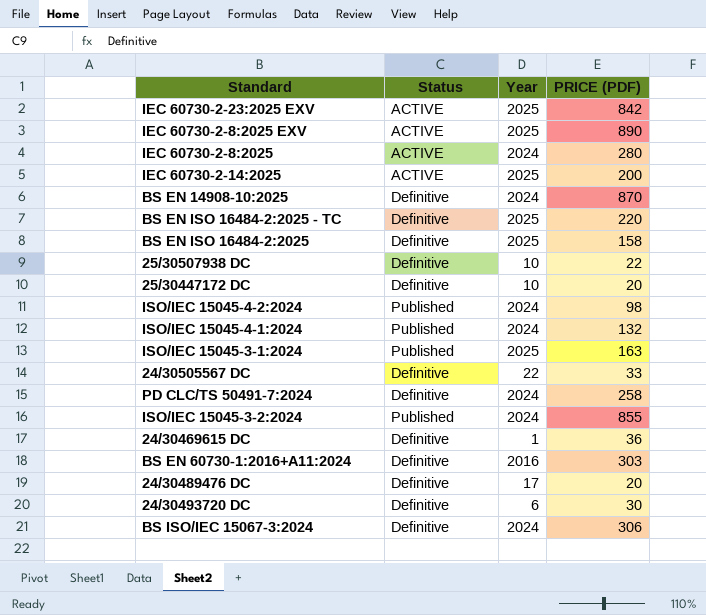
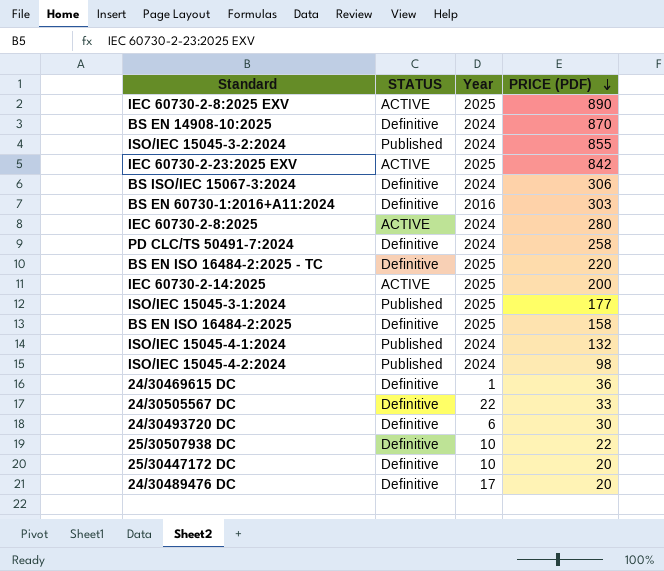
row order: none -> PRICE (PDF) descending
column name: Status -> STATUS
ISO/IEC 15045-3-1:2024 | PRICE (PDF): 163 -> 177

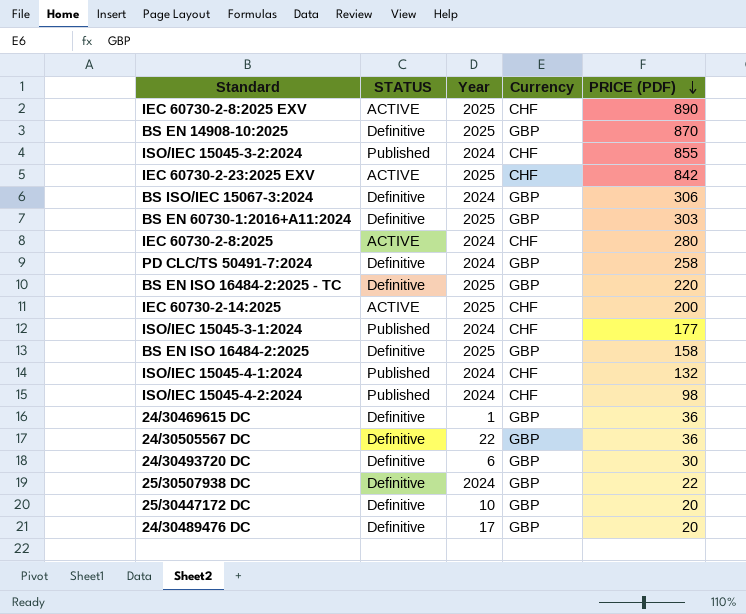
column Currency | position: none -> 4
BS EN 14908-10:2025 | Year: 2024 -> 2025
BS EN 60730-1:2016+A11:2024 | Year: 2016 -> 2025
ISO/IEC 15045-3-1:2024 | Year: 2025 -> 2024
24/30505567 DC | PRICE (PDF): 33 -> 36
25/30507938 DC | Year: 10 -> 2024

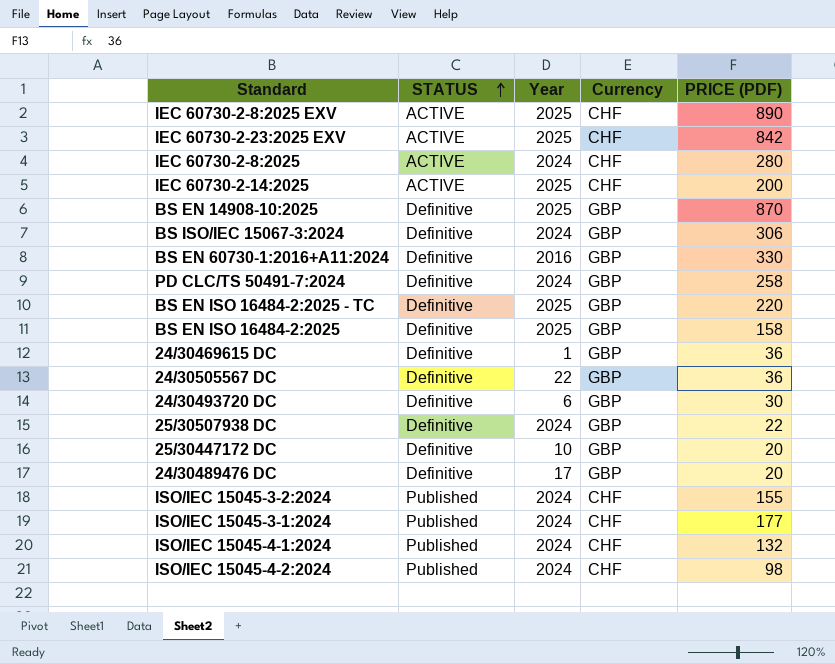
row order: PRICE (PDF) descending -> STATUS ascending
BS EN 60730-1:2016+A11:2024 | Year: 2025 -> 2016
BS EN 60730-1:2016+A11:2024 | PRICE (PDF): 303 -> 330
ISO/IEC 15045-3-2:2024 | PRICE (PDF): 855 -> 155

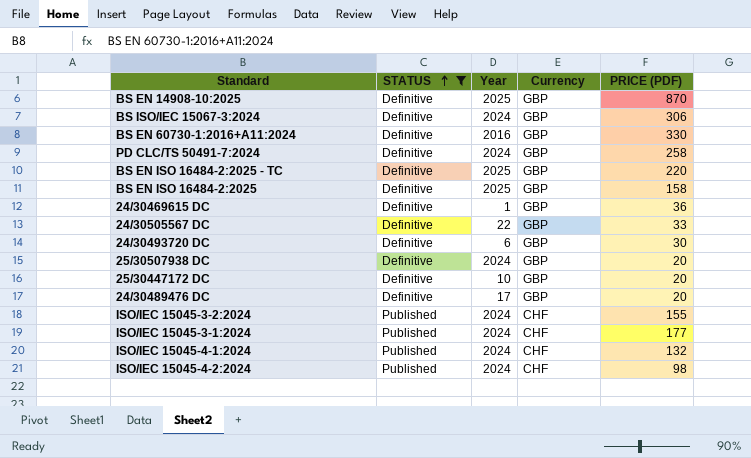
filter: none -> STATUS != ACTIVE
24/30505567 DC | PRICE (PDF): 36 -> 33
25/30507938 DC | PRICE (PDF): 22 -> 20

